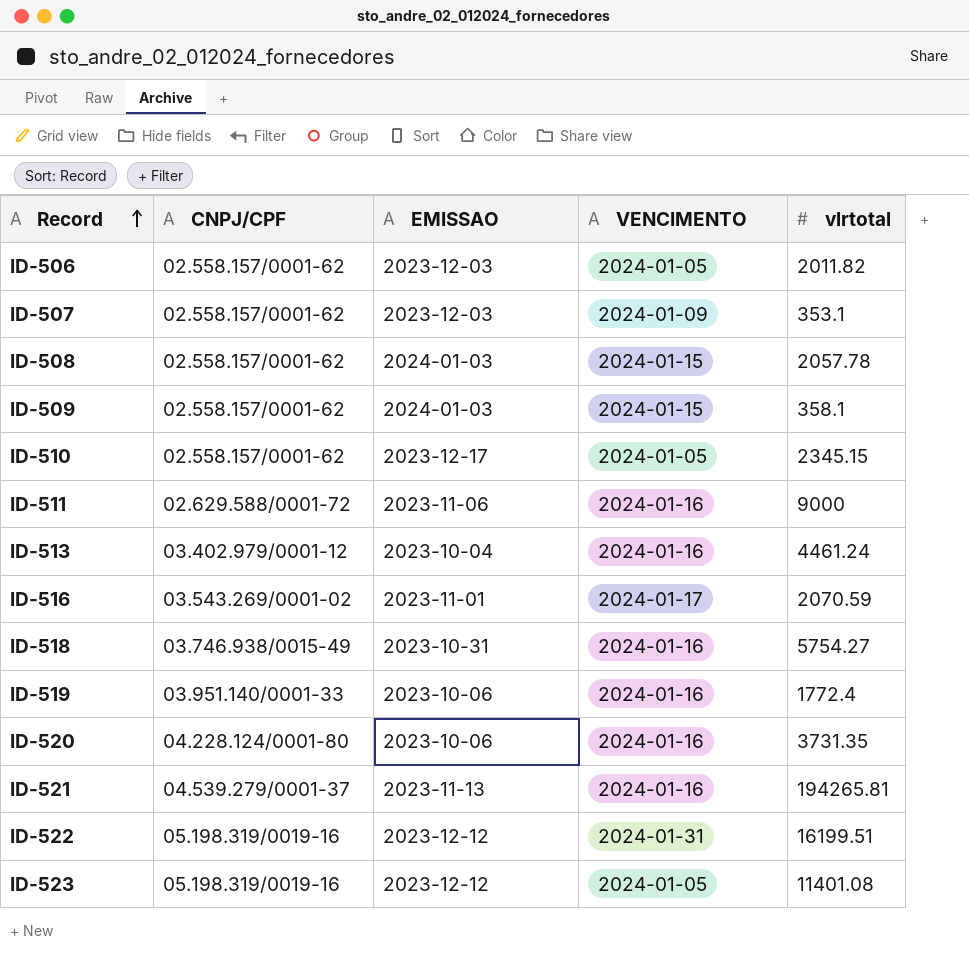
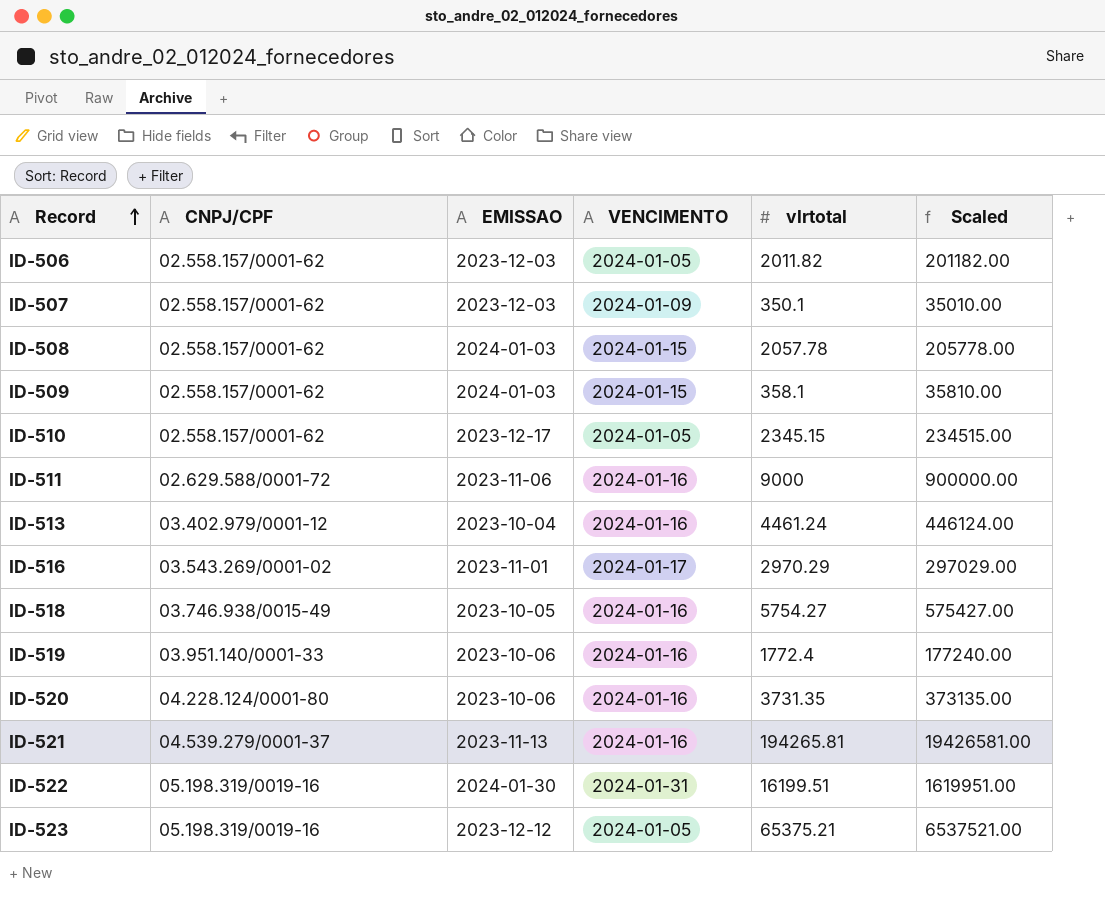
column Scaled | formula: none -> [vlrtotal] * 100
ID-507 | vlrtotal: 353.1 -> 350.1
ID-516 | vlrtotal: 2070.59 -> 2970.29
ID-518 | EMISSAO: 2023-10-31 -> 2023-10-05
ID-522 | EMISSAO: 2023-12-12 -> 2024-01-30
ID-523 | vlrtotal: 11401.08 -> 65375.21

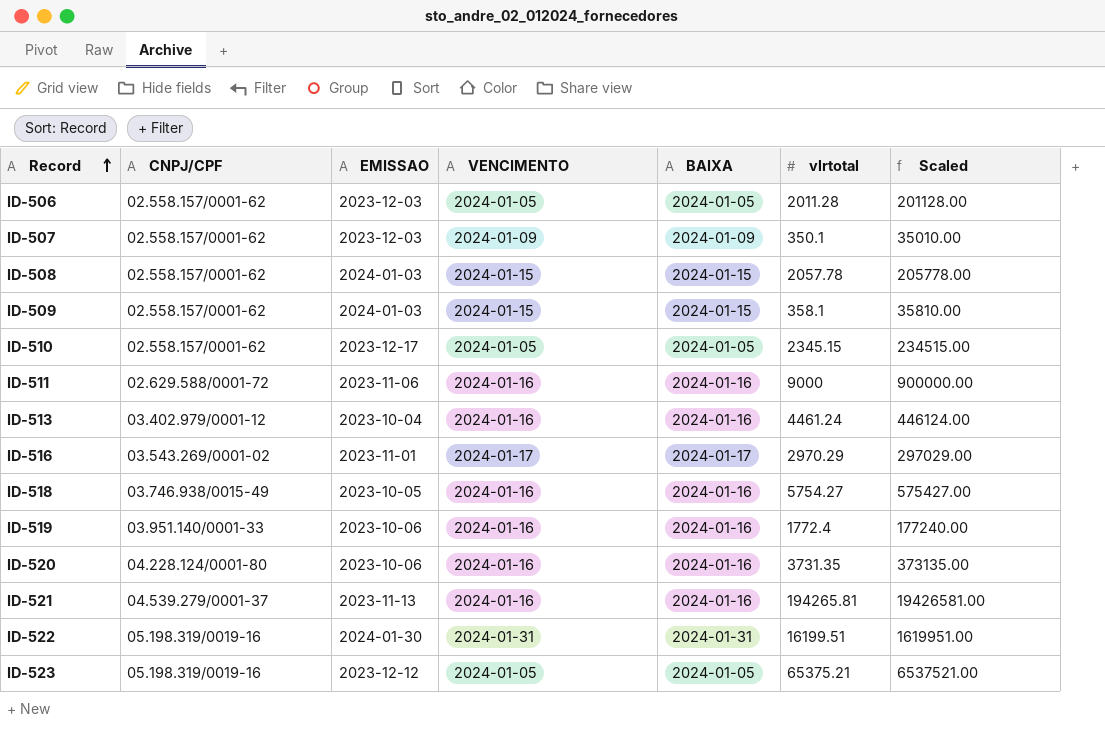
column BAIXA | position: none -> 5
ID-506 | vlrtotal: 2011.82 -> 2011.28
ID-506 | Scaled: 201182.00 -> 201128.00

